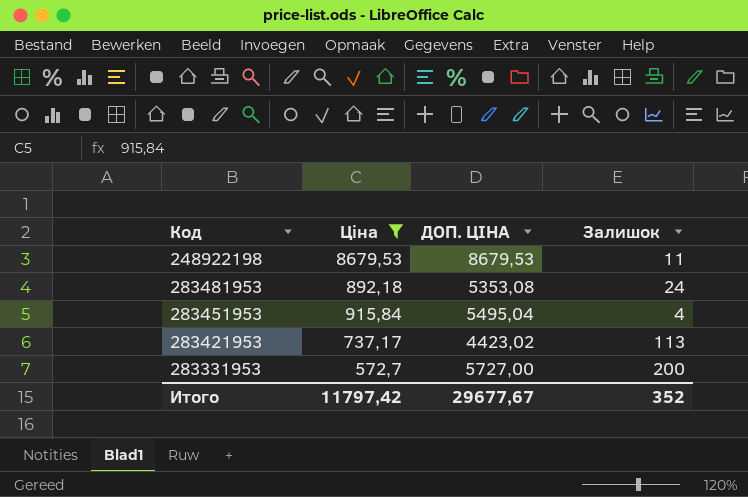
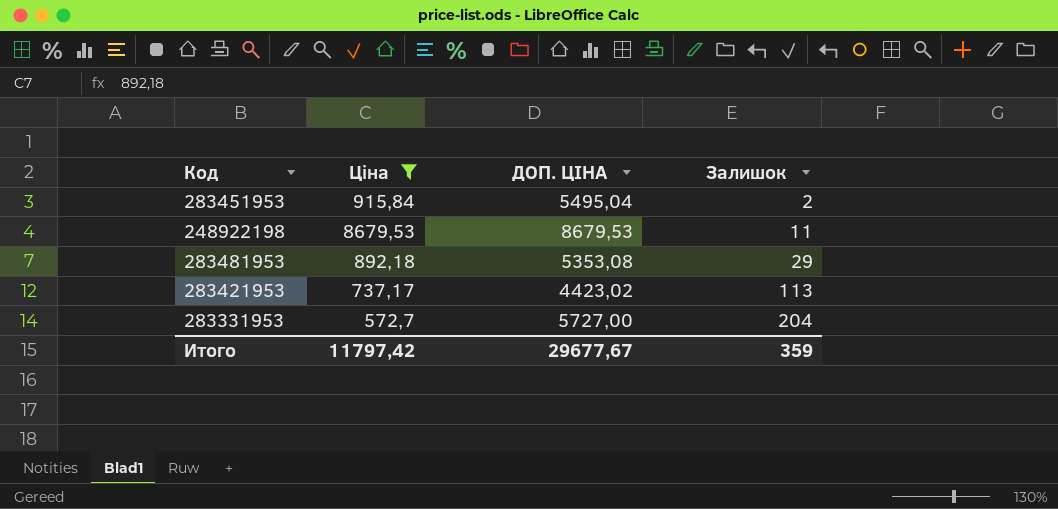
row order: none -> Залишок ascending
283451953 | Залишок: 4 -> 2
283481953 | Залишок: 24 -> 29
283331953 | Залишок: 200 -> 204
Итого | Залишок: 352 -> 359

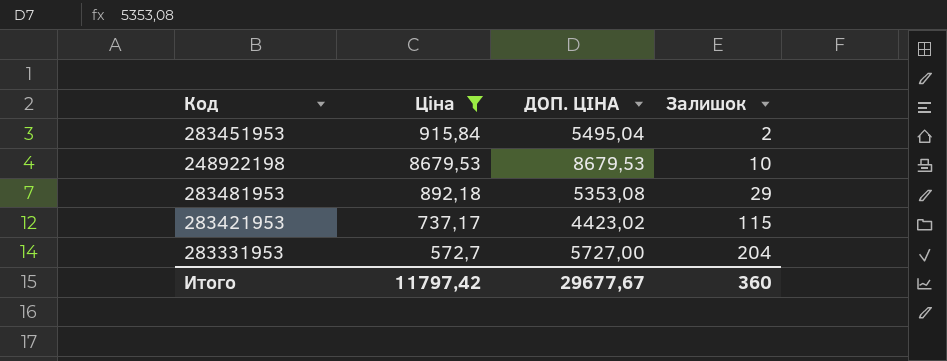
248922198 | Залишок: 11 -> 10
283421953 | Залишок: 113 -> 115
Итого | Залишок: 359 -> 360

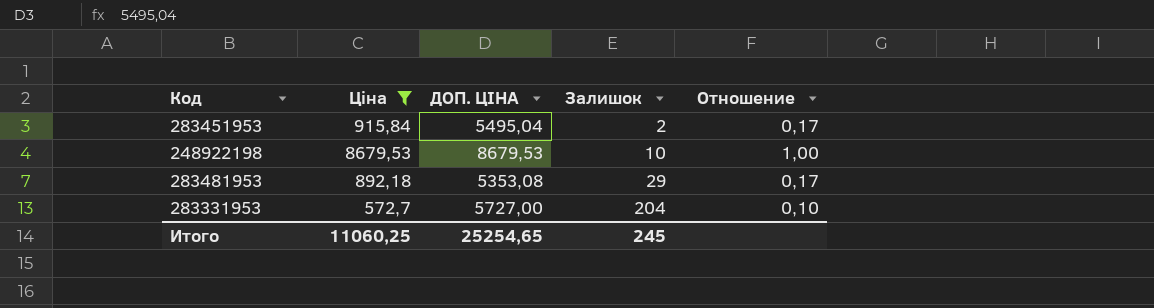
column Отношение | formula: none -> [Ціна] / [ДОП. ЦІНА]
row 283421953: 737,17 | 4423,02 | 115 -> none
Итого | Ціна: 11797,42 -> 11060,25
Итого | ДОП. ЦІНА: 29677,67 -> 25254,65
Итого | Залишок: 360 -> 245

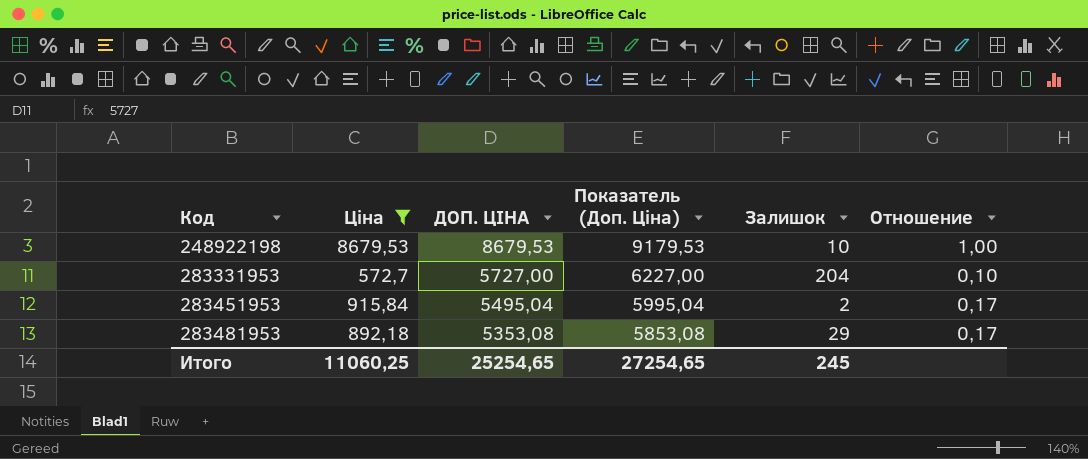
row order: Залишок ascending -> Код ascending
column Показатель (Доп. Ціна) | formula: none -> [ДОП. ЦІНА] + 500

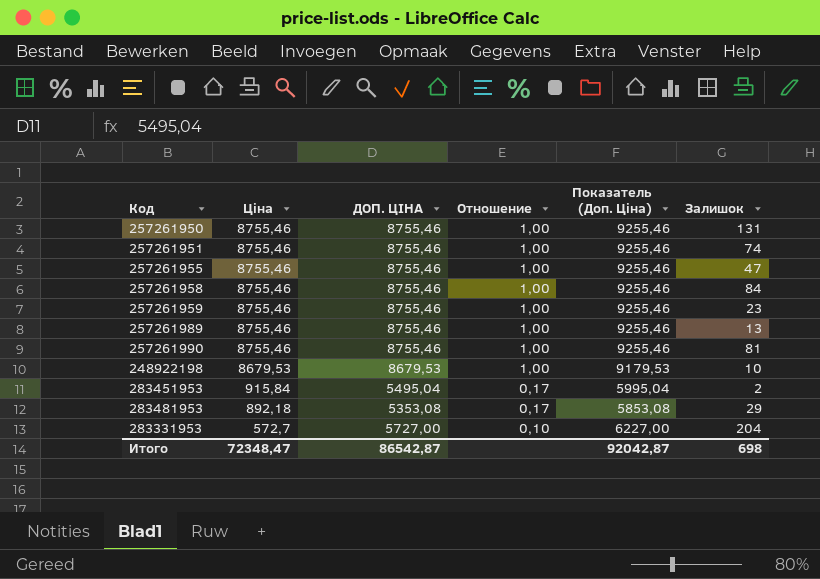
filter: Ціна != 8755,46 -> none
row order: Код ascending -> Ціна descending
column Отношение | position: 6 -> 4
Итого | Ціна: 11060,25 -> 72348,47
Итого | ДОП. ЦІНА: 25254,65 -> 86542,87
Итого | Показатель (Доп. Ціна): 27254,65 -> 92042,87
Итого | Залишок: 245 -> 698

